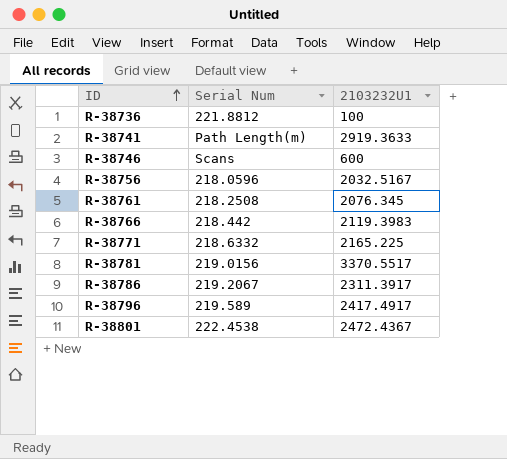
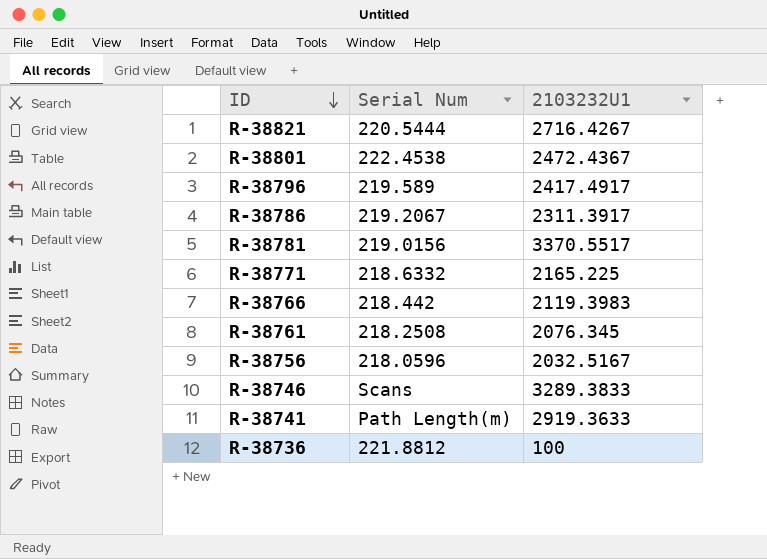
row order: ID ascending -> ID descending
row R-38821: none -> 220.5444 | 2716.4267
R-38746 | 2103232U1: 600 -> 3289.3833

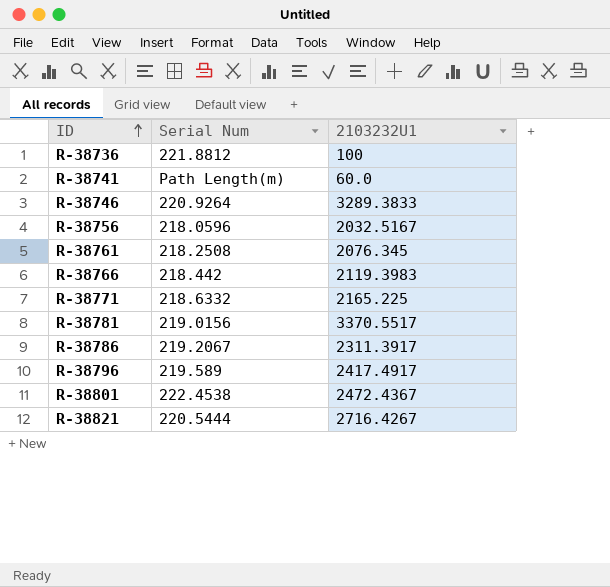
row order: ID descending -> ID ascending
R-38741 | 2103232U1: 2919.3633 -> 60.0
R-38746 | Serial Num: Scans -> 220.9264

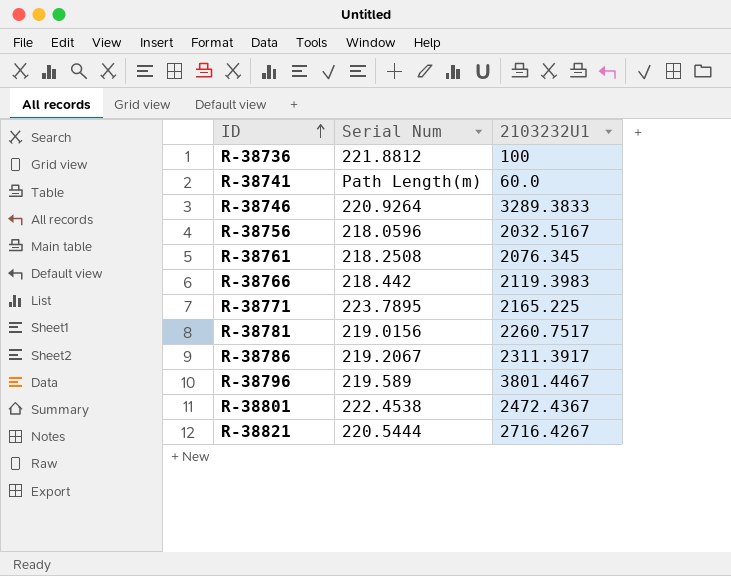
R-38771 | Serial Num: 218.6332 -> 223.7895
R-38781 | 2103232U1: 3370.5517 -> 2260.7517
R-38796 | 2103232U1: 2417.4917 -> 3801.4467

